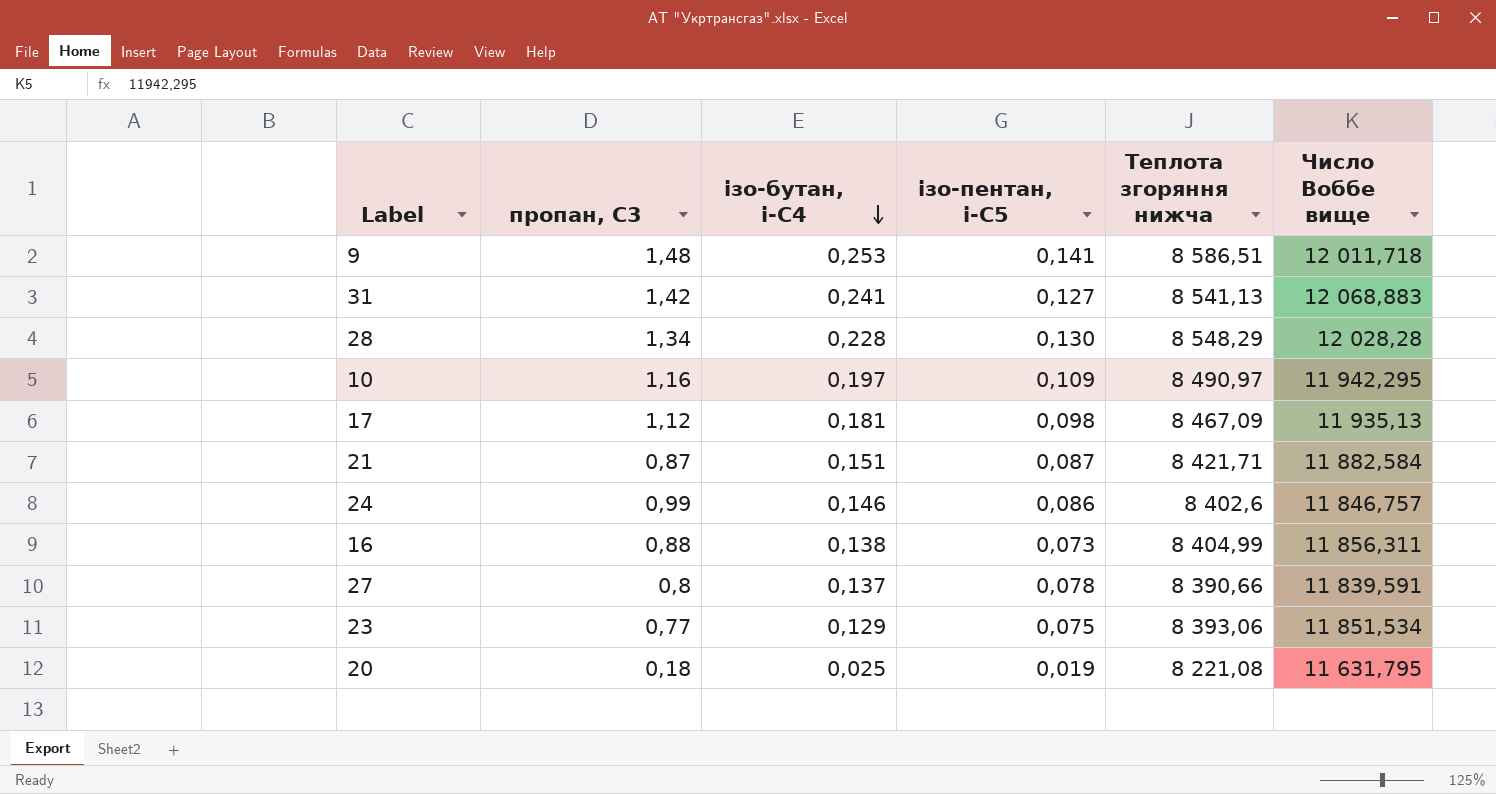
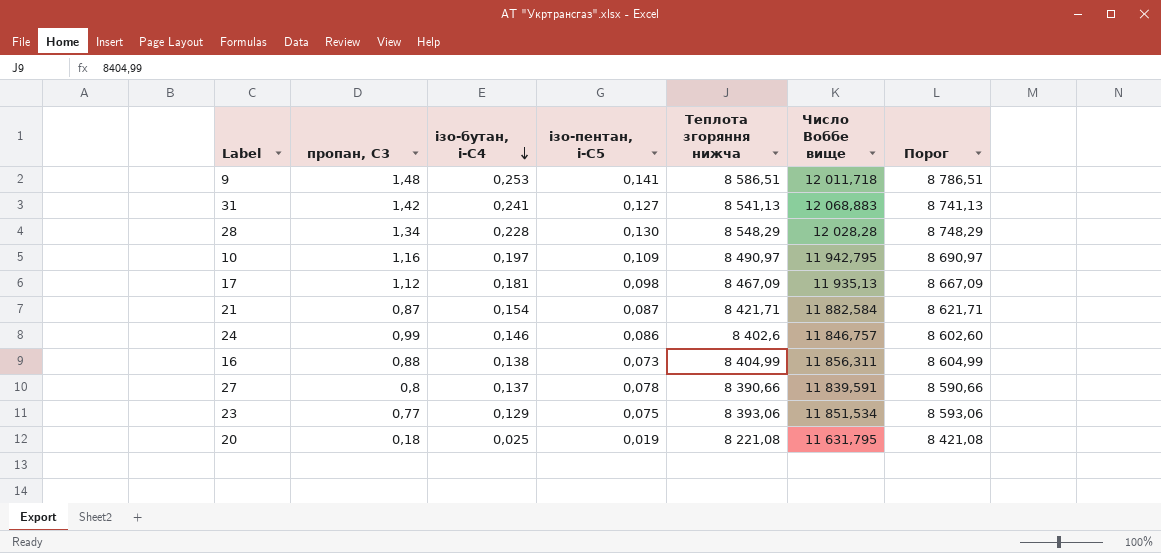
column Порог | formula: none -> [Теплота згоряння нижча] + 200
10 | Число Воббе вище: 11 942,295 -> 11 942,795
21 | ізо-бутан, і-С4: 0,151 -> 0,154

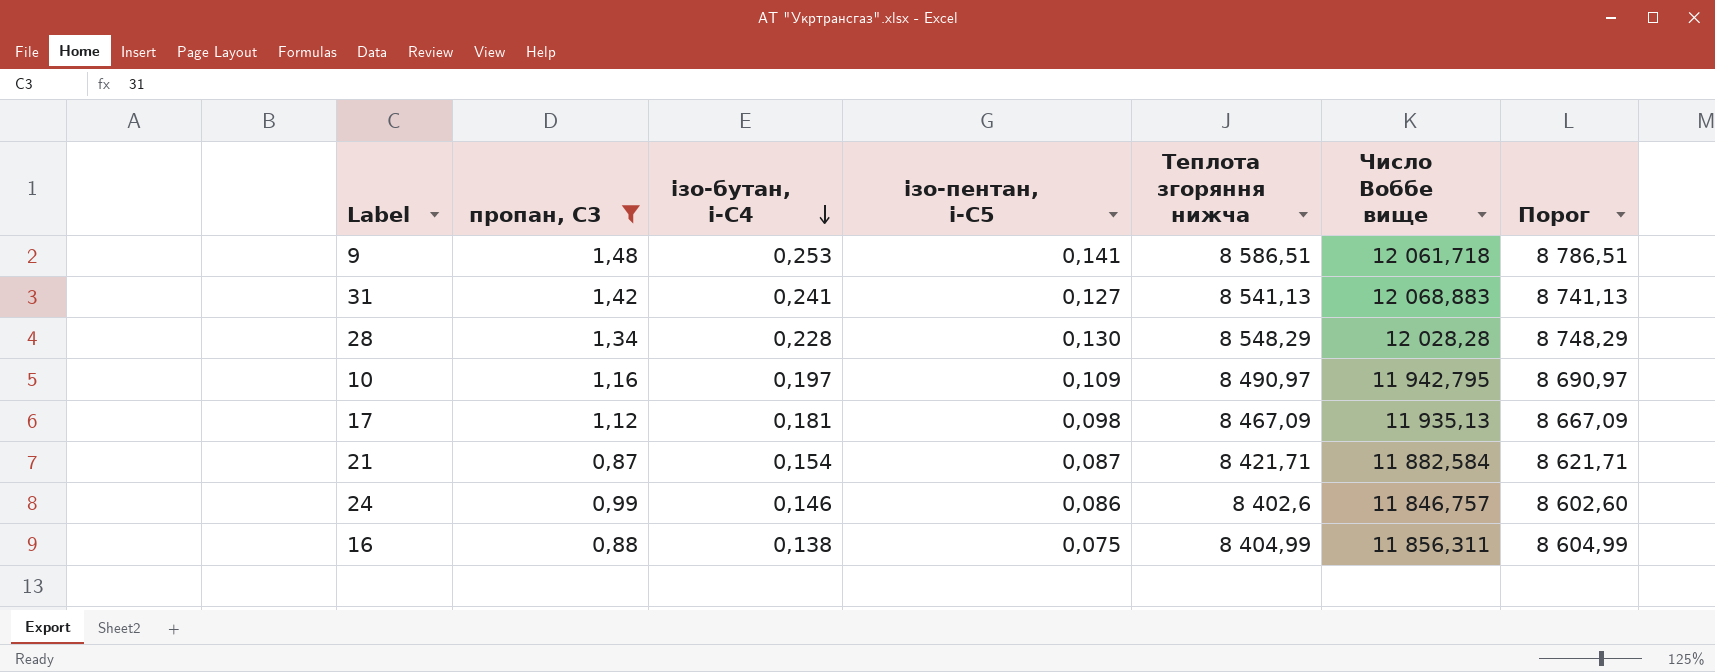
filter: none -> пропан, С3 >= 0,87
9 | Число Воббе вище: 12 011,718 -> 12 061,718
16 | ізо-пентан, і-С5: 0,073 -> 0,075

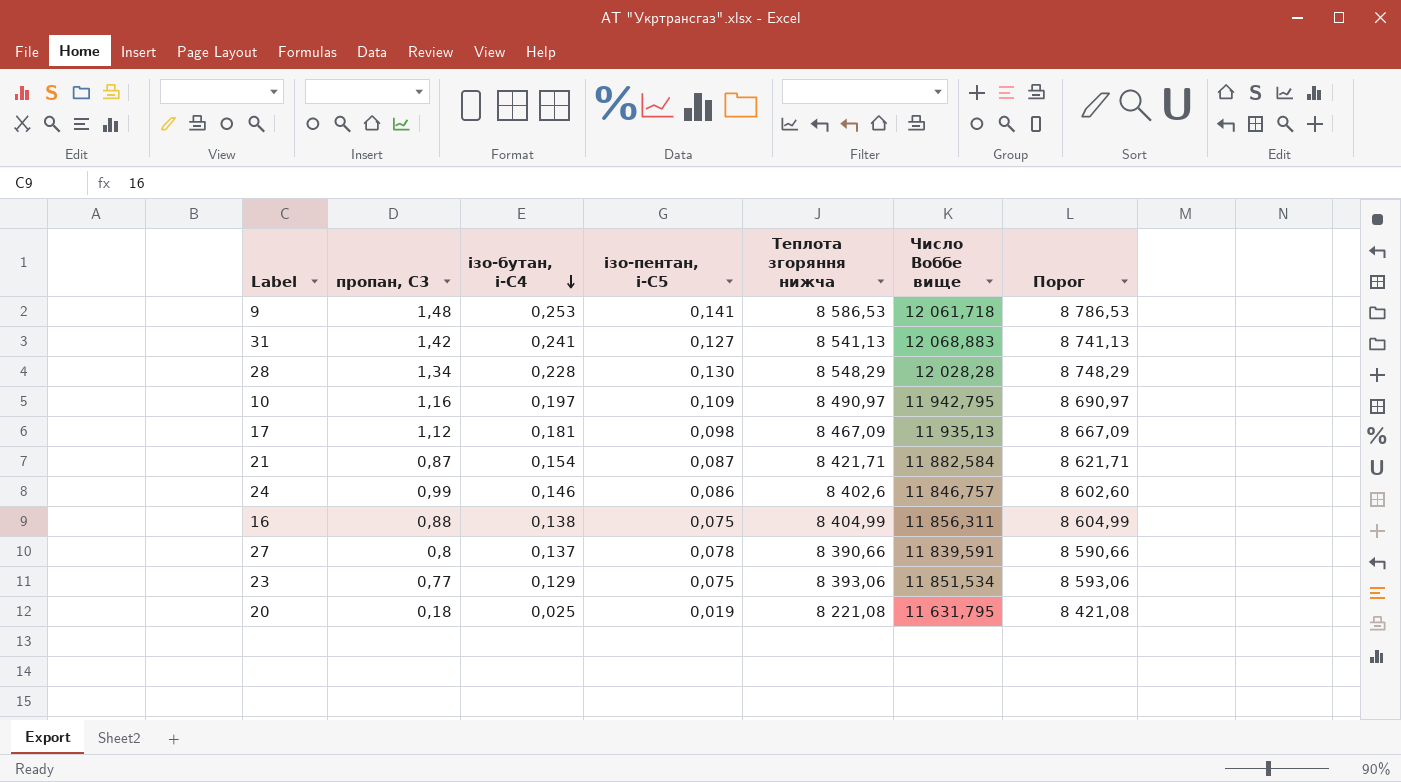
filter: пропан, С3 >= 0,87 -> none
9 | Теплота згоряння нижча: 8 586,51 -> 8 586,53
9 | Порог: 8 786,51 -> 8 786,53

